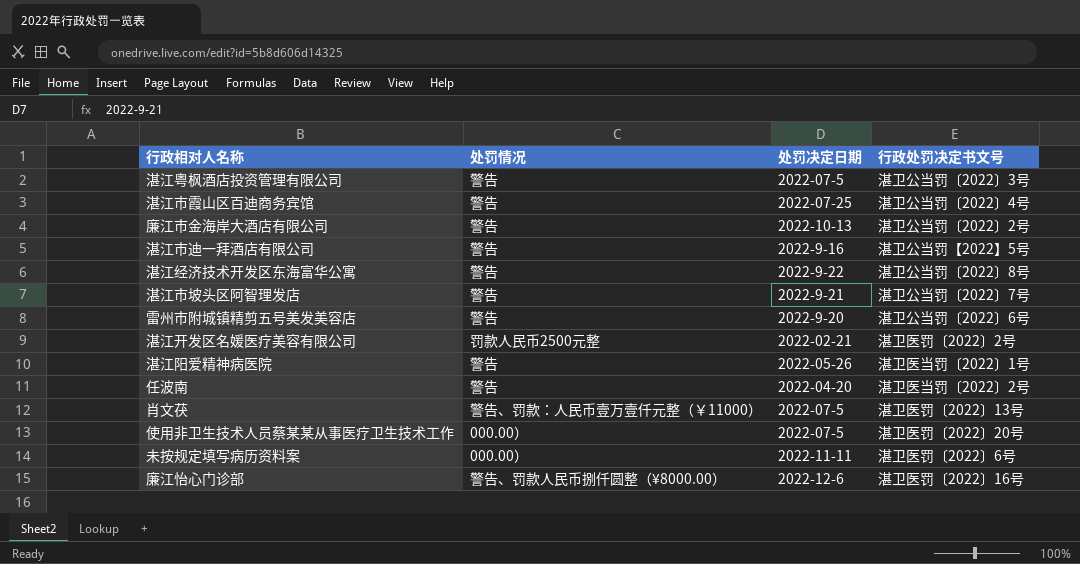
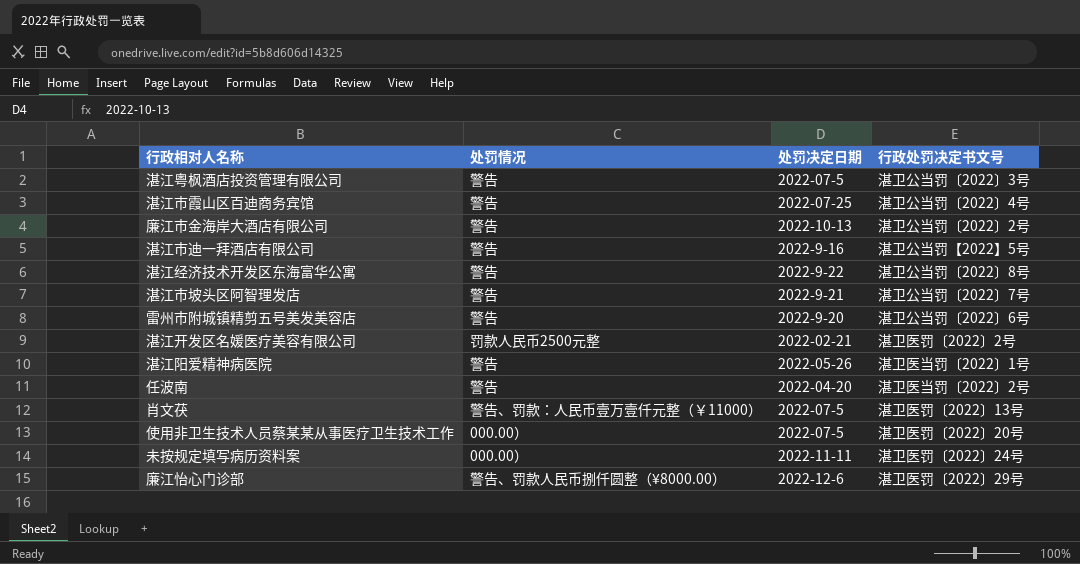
未按规定填写病历资料案 | 行政处罚决定书文号: 湛卫医罚〔2022〕6号 -> 湛卫医罚〔2022〕24号
廉江怡心门诊部 | 行政处罚决定书文号: 湛卫医罚〔2022〕16号 -> 湛卫医罚〔2022〕29号

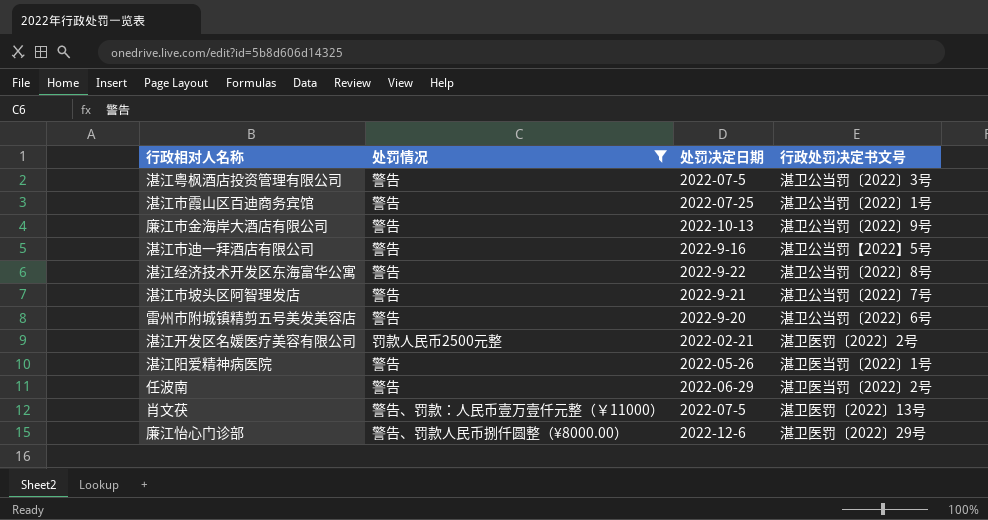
filter: none -> 处罚情况 != 000.00）
湛江市霞山区百迪商务宾馆 | 行政处罚决定书文号: 湛卫公当罚〔2022〕4号 -> 湛卫公当罚〔2022〕1号
廉江市金海岸大酒店有限公司 | 行政处罚决定书文号: 湛卫公当罚〔2022〕2号 -> 湛卫公当罚〔2022〕9号
任波南 | 处罚决定日期: 2022-04-20 -> 2022-06-29

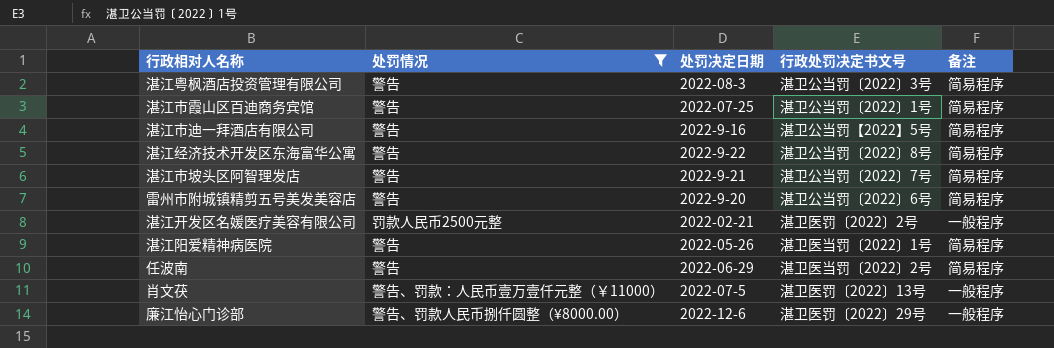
column 备注 | position: none -> 5
row 廉江市金海岸大酒店有限公司: 警告 | 2022-10-13 | 湛卫公当罚〔2022〕9号 -> none
湛江粤枫酒店投资管理有限公司 | 处罚决定日期: 2022-07-5 -> 2022-08-3

